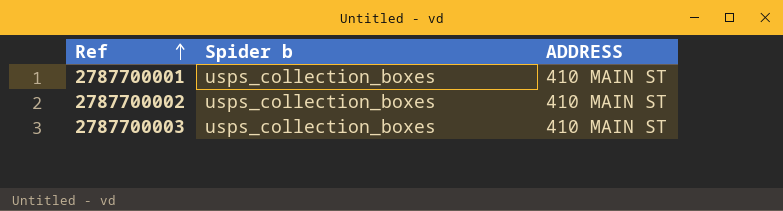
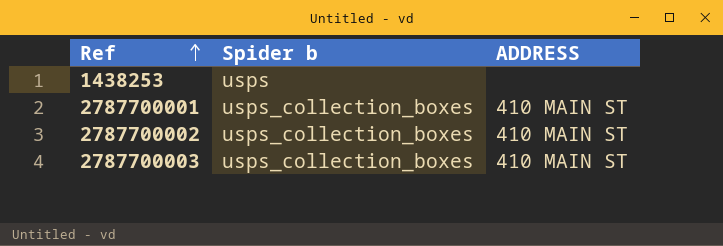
row 1438253: none -> usps | none

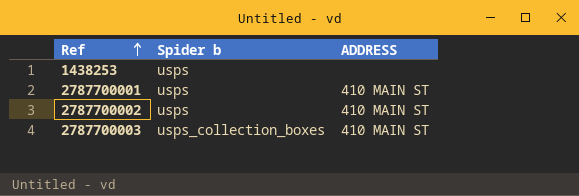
2787700001 | Spider b: usps_collection_boxes -> usps
2787700002 | Spider b: usps_collection_boxes -> usps

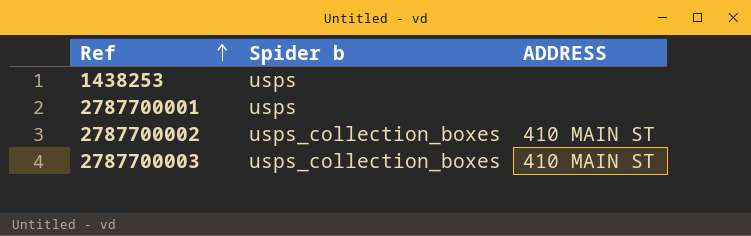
2787700001 | ADDRESS: 410 MAIN ST -> none
2787700002 | Spider b: usps -> usps_collection_boxes

